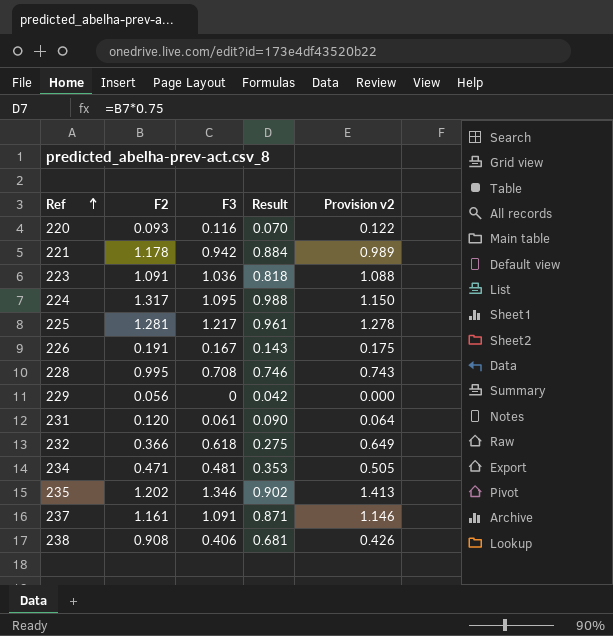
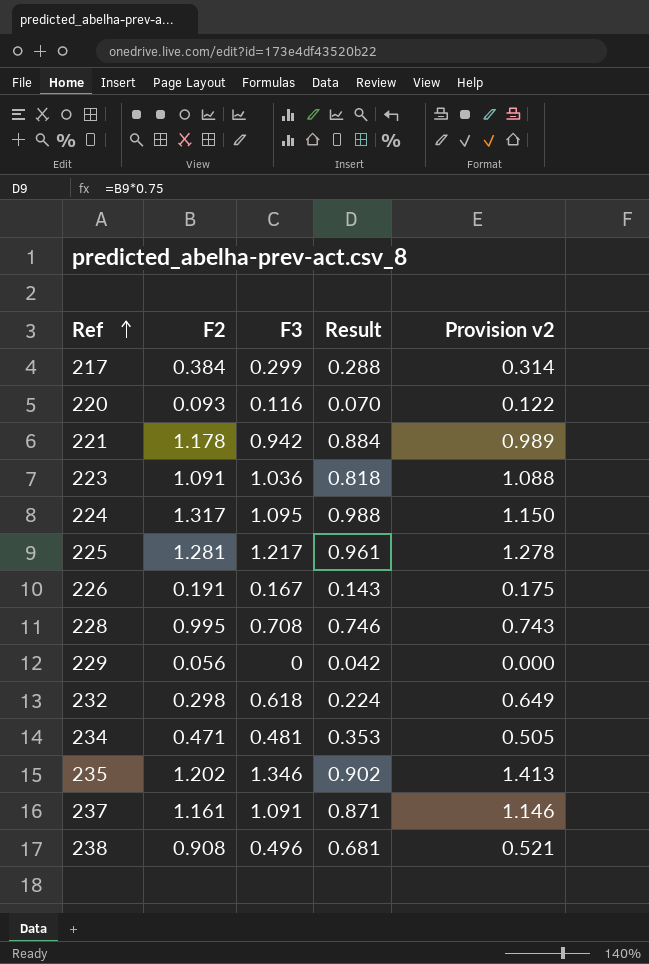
row 231: 0.120 | 0.061 | 0.090 | 0.064 -> none
row 217: none -> 0.384 | 0.299 | 0.288 | 0.314
232 | F2: 0.366 -> 0.298
232 | Result: 0.275 -> 0.224
238 | F3: 0.406 -> 0.496
238 | Provision v2: 0.426 -> 0.521

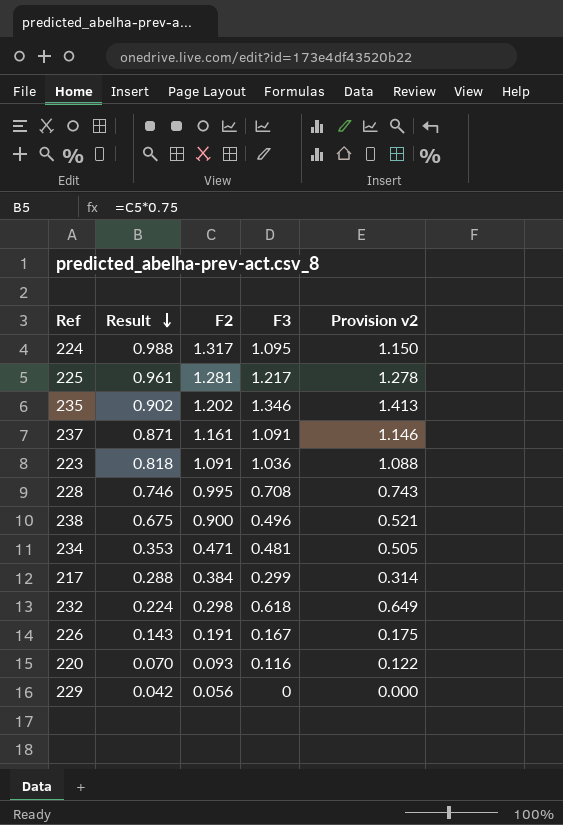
row order: Ref ascending -> Result descending
column Result | position: 4 -> 2
row 221: 1.178 | 0.942 | 0.884 | 0.989 -> none
238 | Result: 0.681 -> 0.675
238 | F2: 0.908 -> 0.900

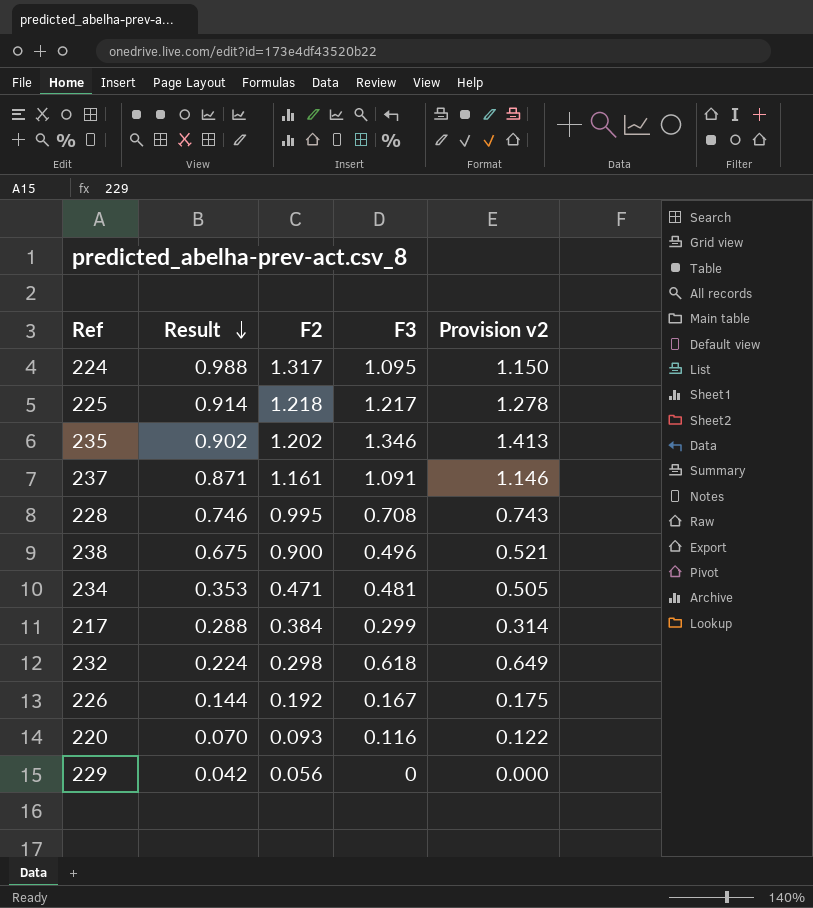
row 223: 0.818 | 1.091 | 1.036 | 1.088 -> none
225 | Result: 0.961 -> 0.914
225 | F2: 1.281 -> 1.218
226 | Result: 0.143 -> 0.144
226 | F2: 0.191 -> 0.192

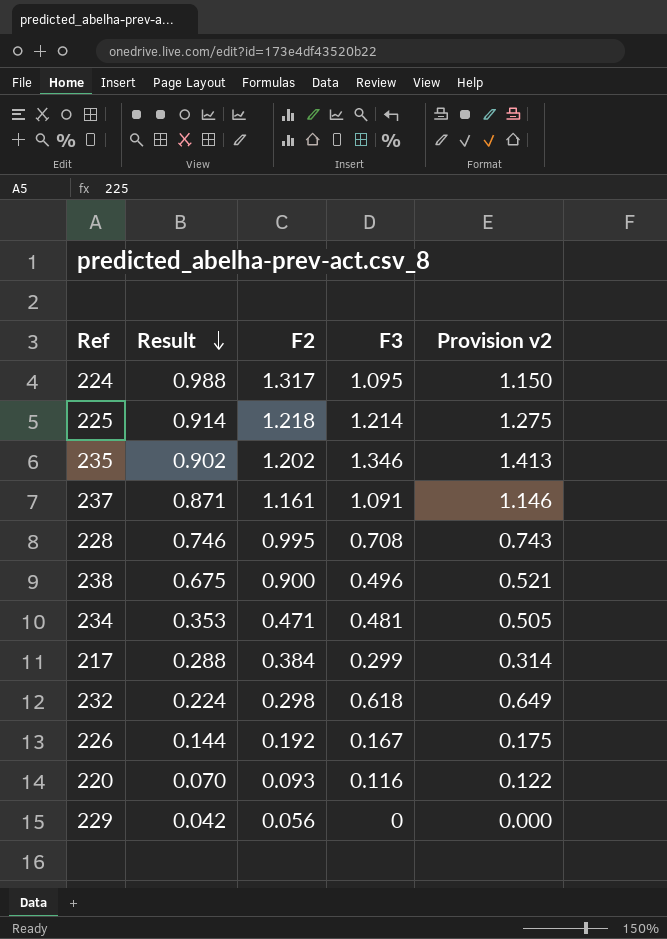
225 | F3: 1.217 -> 1.214
225 | Provision v2: 1.278 -> 1.275

